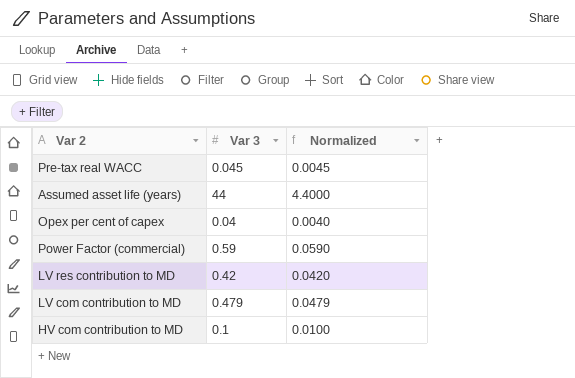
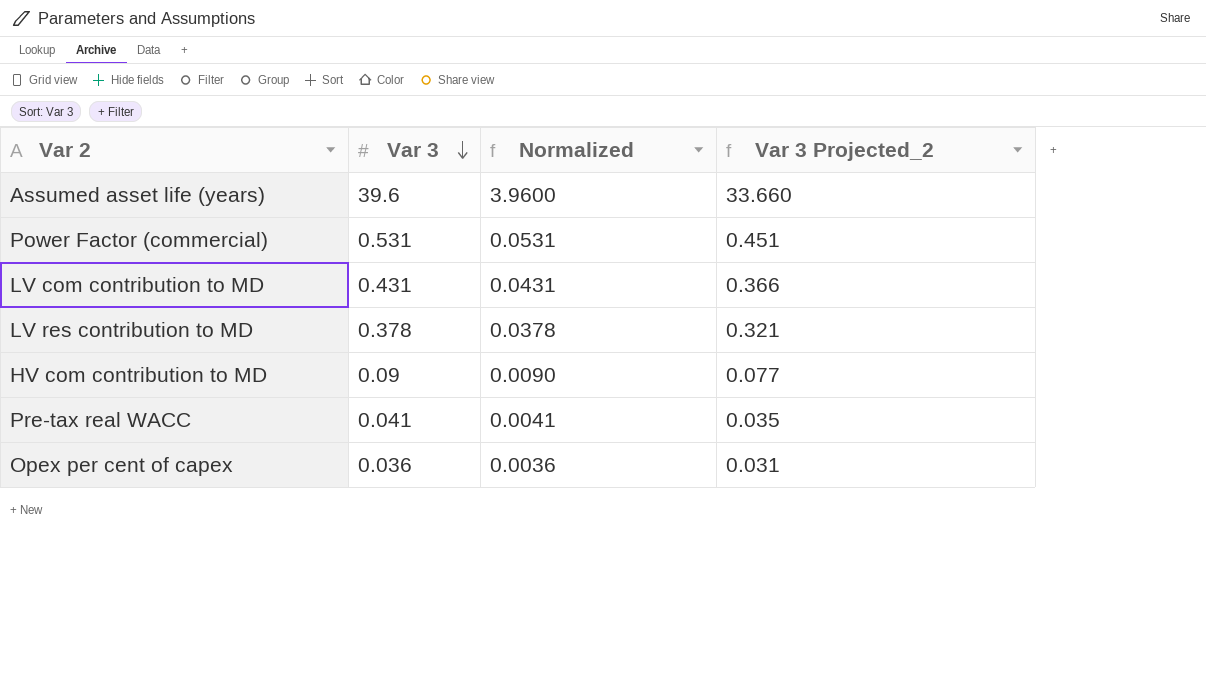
row order: none -> Var 3 descending
column Var 3 Projected_2 | formula: none -> [Var 3] * 0.85
Assumed asset life (years) | Var 3: 44 -> 39.6
Assumed asset life (years) | Normalized: 4.4000 -> 3.9600
Power Factor (commercial) | Var 3: 0.59 -> 0.531
Power Factor (commercial) | Normalized: 0.0590 -> 0.0531
LV com contribution to MD | Var 3: 0.479 -> 0.431
LV com contribution to MD | Normalized: 0.0479 -> 0.0431
LV res contribution to MD | Var 3: 0.42 -> 0.378
LV res contribution to MD | Normalized: 0.0420 -> 0.0378
HV com contribution to MD | Var 3: 0.1 -> 0.09
HV com contribution to MD | Normalized: 0.0100 -> 0.0090
Pre-tax real WACC | Var 3: 0.045 -> 0.041
Pre-tax real WACC | Normalized: 0.0045 -> 0.0041
Opex per cent of capex | Var 3: 0.04 -> 0.036
Opex per cent of capex | Normalized: 0.0040 -> 0.0036

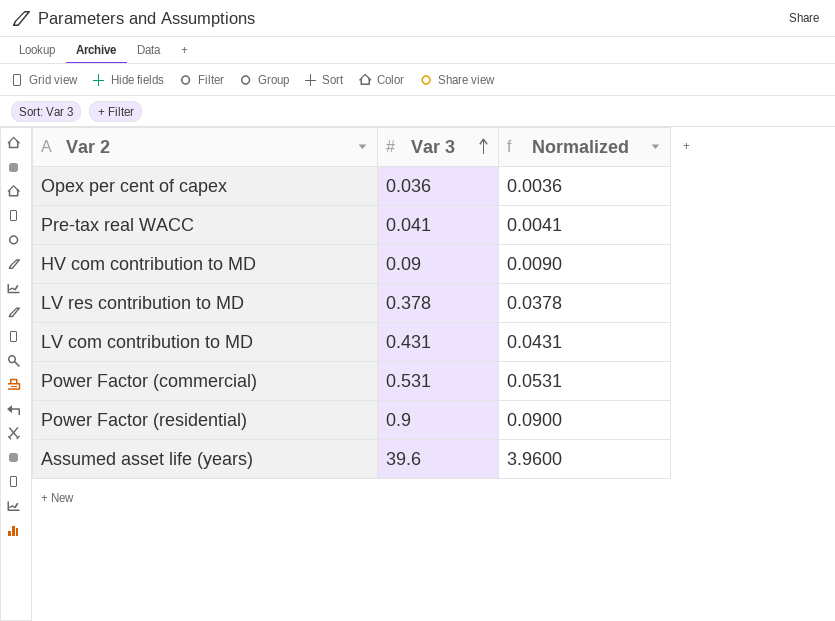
row order: Var 3 descending -> Var 3 ascending
column Var 3 Projected_2 | formula: [Var 3] * 0.85 -> none
row Power Factor (residential): none -> 0.9 | 0.0900

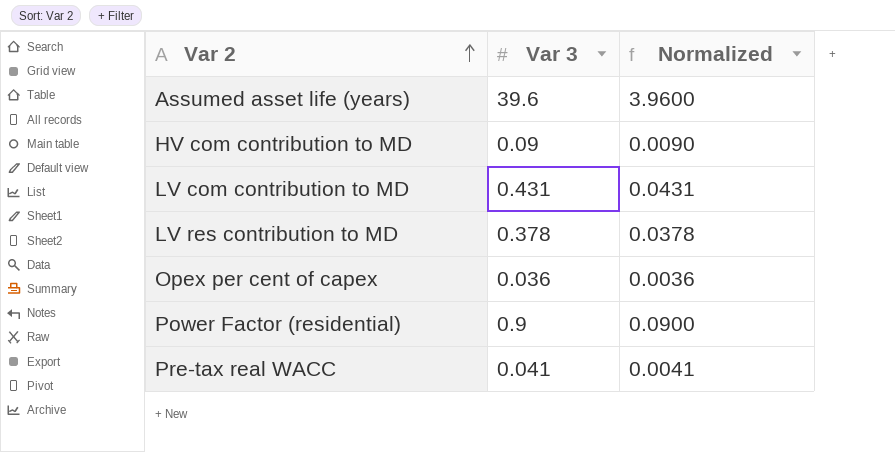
row order: Var 3 ascending -> Var 2 ascending
row Power Factor (commercial): 0.531 | 0.0531 -> none

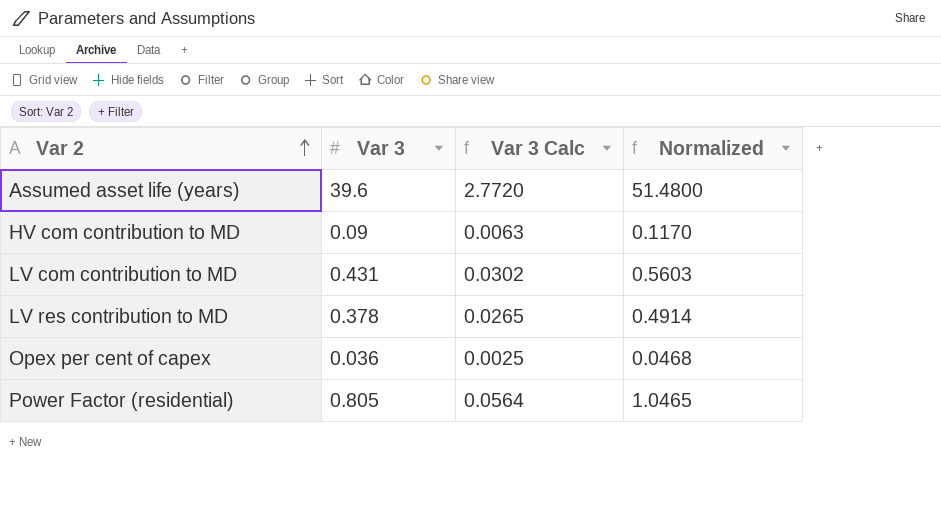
column Var 3 Calc | formula: none -> [Var 3] * 0.07
column Normalized | formula: [Var 3] * 0.1 -> [Var 3] * 1.3
row Pre-tax real WACC: 0.041 | 0.0041 -> none
Power Factor (residential) | Var 3: 0.9 -> 0.805

